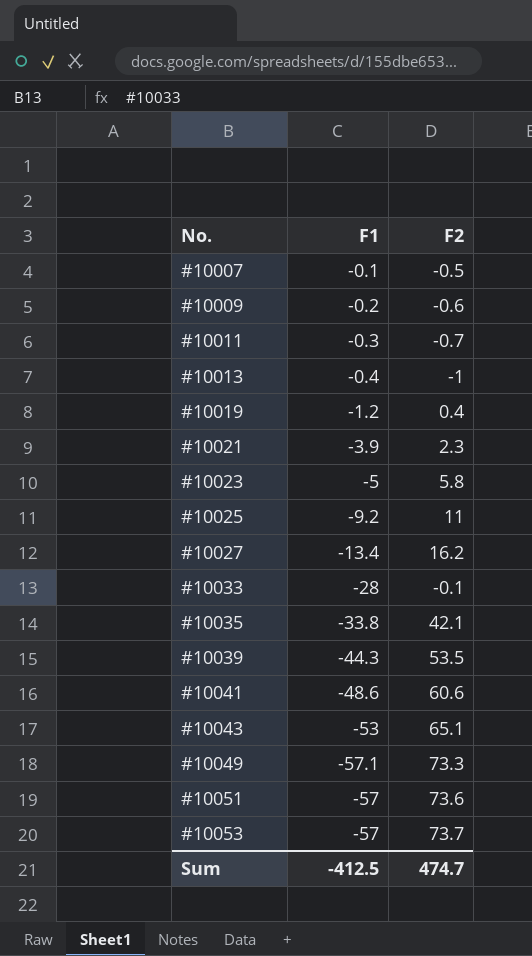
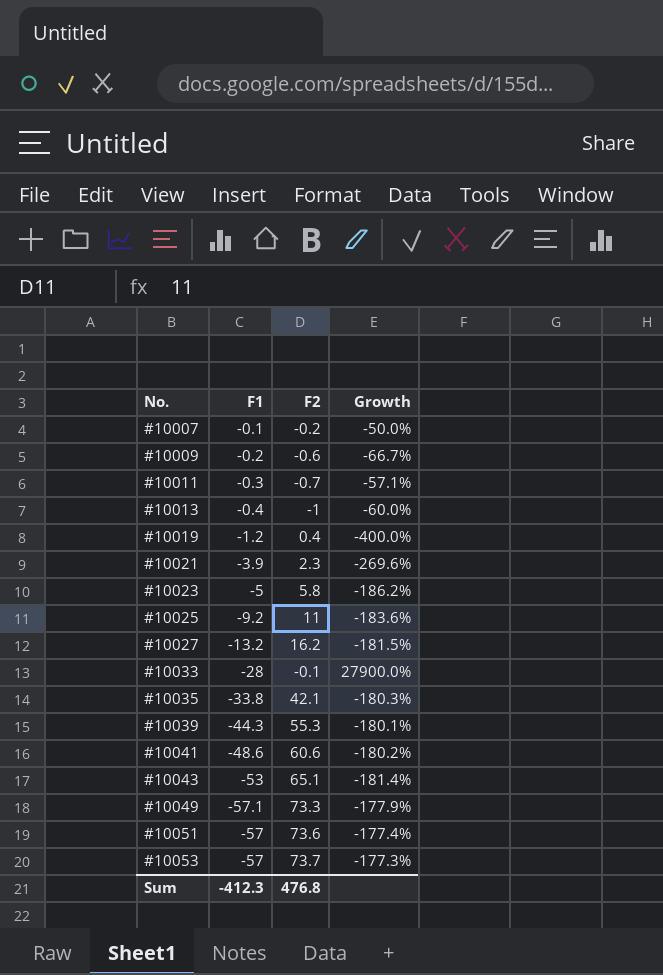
column Growth | formula: none -> ([F1] - [F2]) / [F2]
#10007 | F2: -0.5 -> -0.2
#10027 | F1: -13.4 -> -13.2
#10039 | F2: 53.5 -> 55.3
Sum | F1: -412.5 -> -412.3
Sum | F2: 474.7 -> 476.8

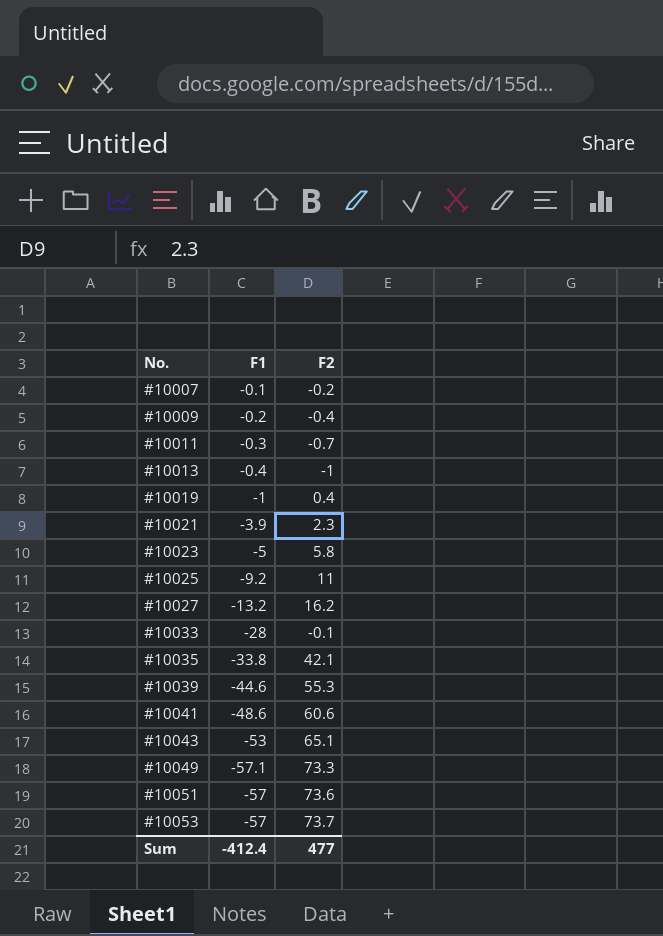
column Growth | formula: ([F1] - [F2]) / [F2] -> none
#10009 | F2: -0.6 -> -0.4
#10019 | F1: -1.2 -> -1
#10039 | F1: -44.3 -> -44.6
Sum | F1: -412.3 -> -412.4
Sum | F2: 476.8 -> 477

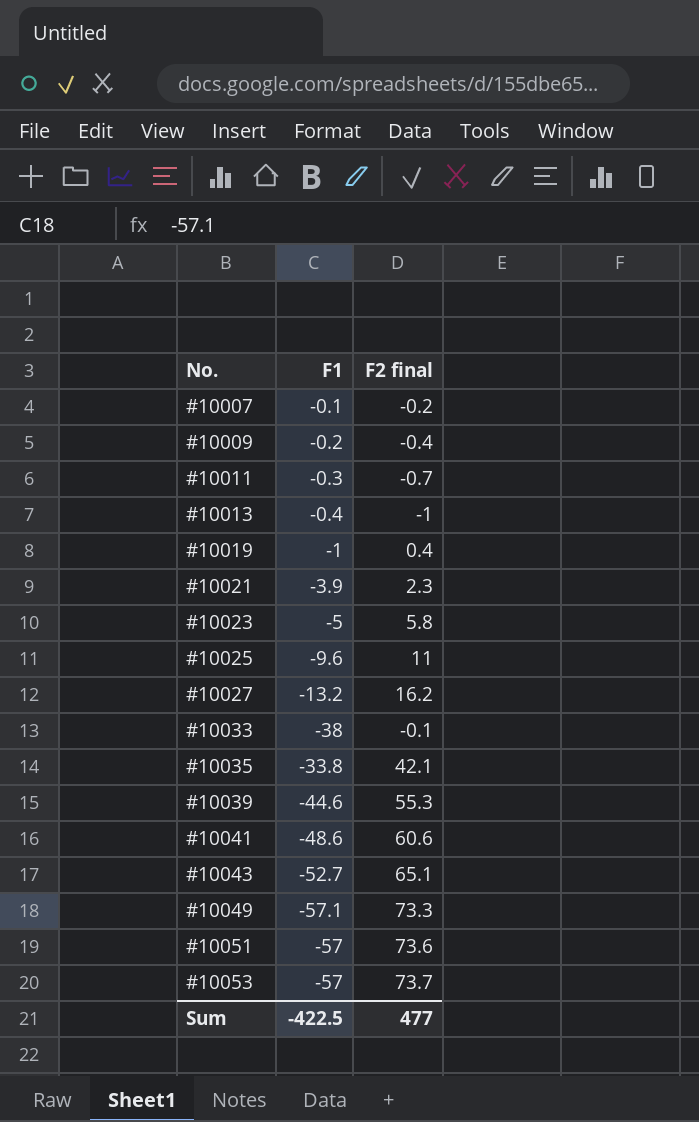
column name: F2 -> F2 final
#10025 | F1: -9.2 -> -9.6
#10033 | F1: -28 -> -38
#10043 | F1: -53 -> -52.7
Sum | F1: -412.4 -> -422.5

